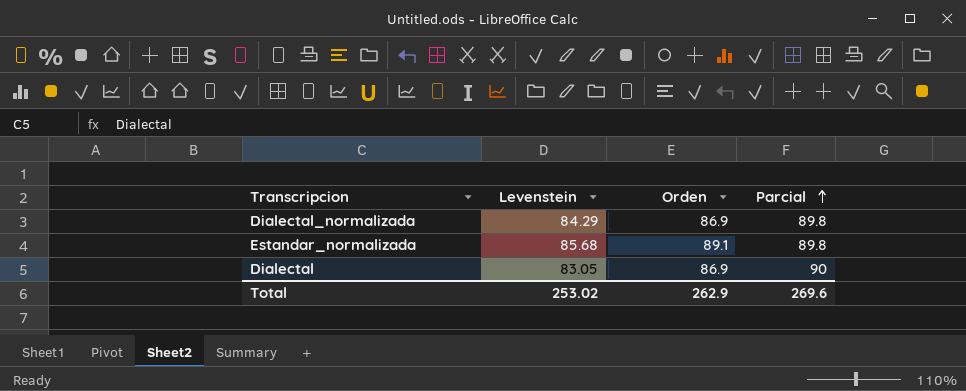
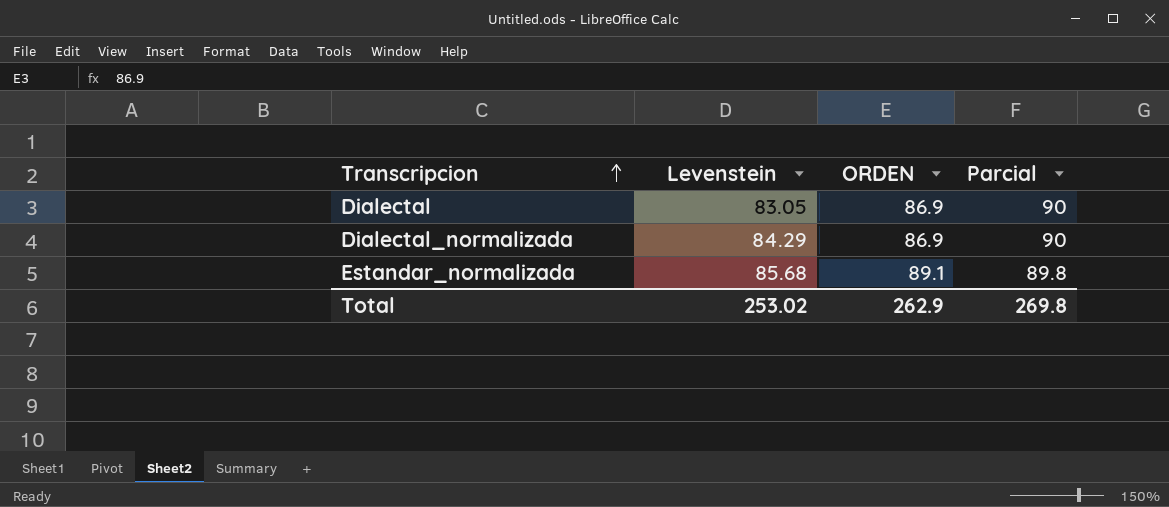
row order: Parcial ascending -> Transcripcion ascending
column name: Orden -> ORDEN
Dialectal_normalizada | Parcial: 89.8 -> 90
Total | Parcial: 269.6 -> 269.8

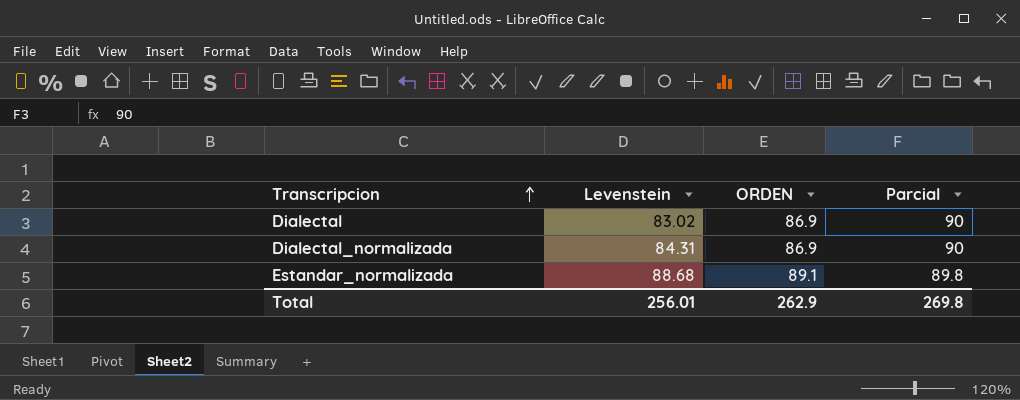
Dialectal | Levenstein: 83.05 -> 83.02
Dialectal_normalizada | Levenstein: 84.29 -> 84.31
Estandar_normalizada | Levenstein: 85.68 -> 88.68
Total | Levenstein: 253.02 -> 256.01

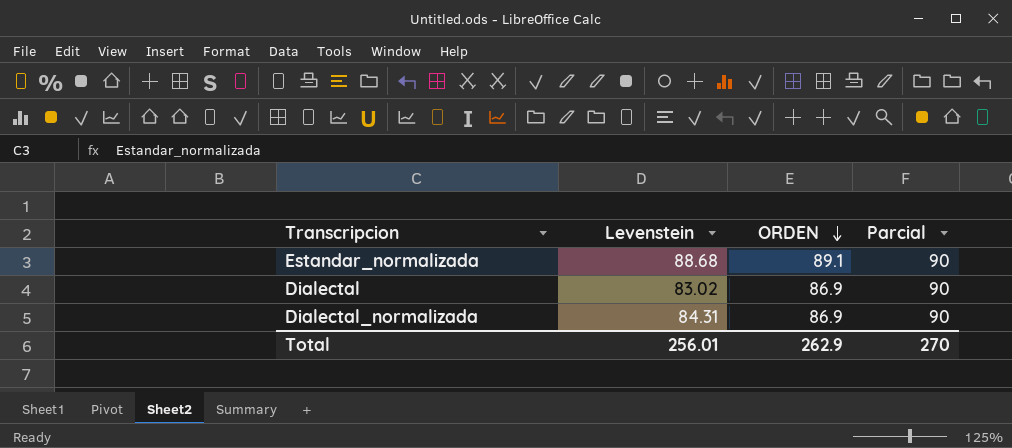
row order: Transcripcion ascending -> ORDEN descending
Estandar_normalizada | Parcial: 89.8 -> 90
Total | Parcial: 269.8 -> 270

